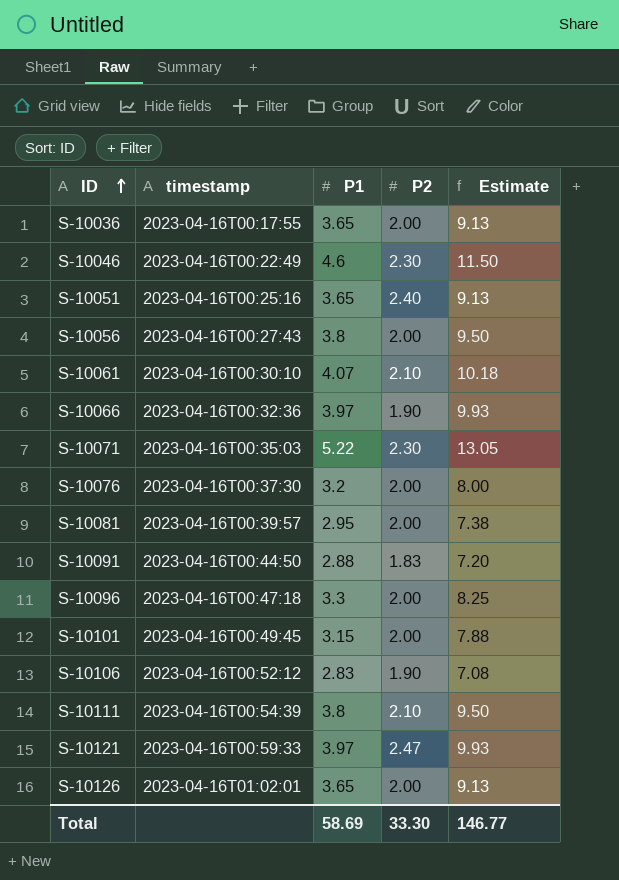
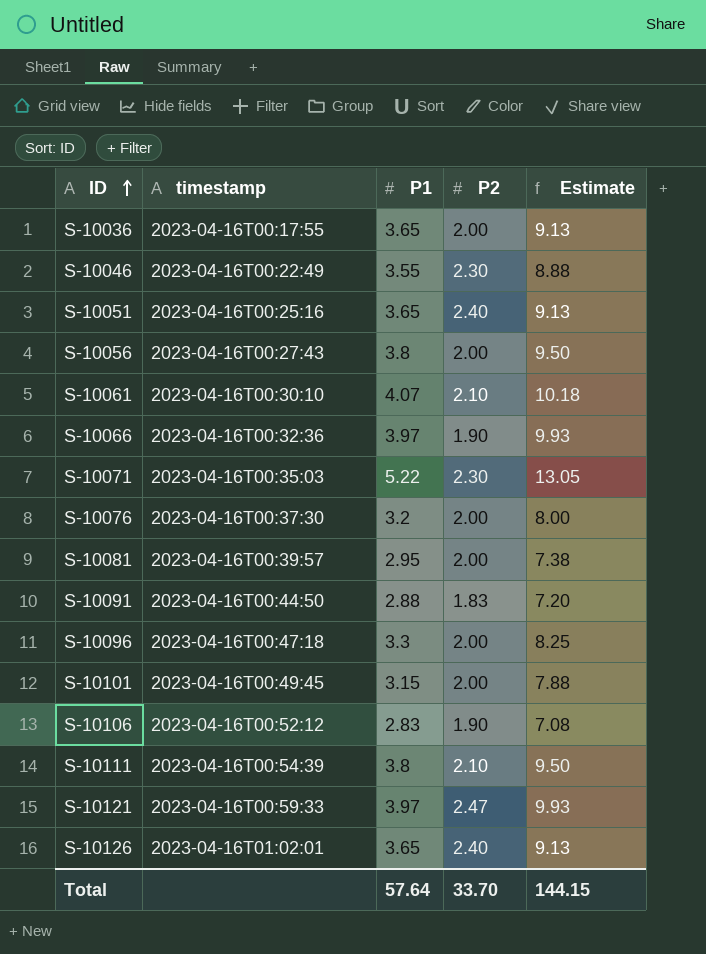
S-10046 | P1: 4.6 -> 3.55
S-10046 | Estimate: 11.50 -> 8.88
S-10126 | P2: 2.00 -> 2.40
Total | P1: 58.69 -> 57.64
Total | P2: 33.30 -> 33.70
Total | Estimate: 146.77 -> 144.15

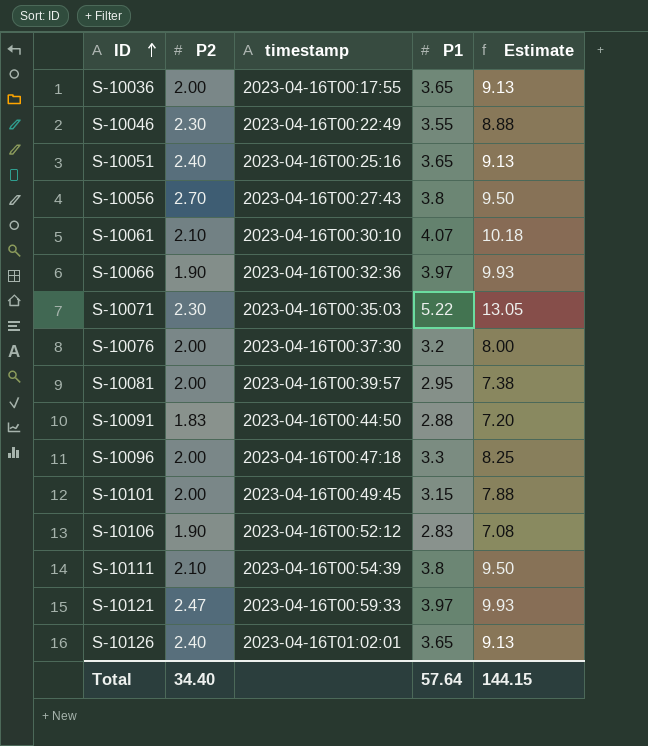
column P2 | position: 4 -> 2
S-10056 | P2: 2.00 -> 2.70
Total | P2: 33.70 -> 34.40

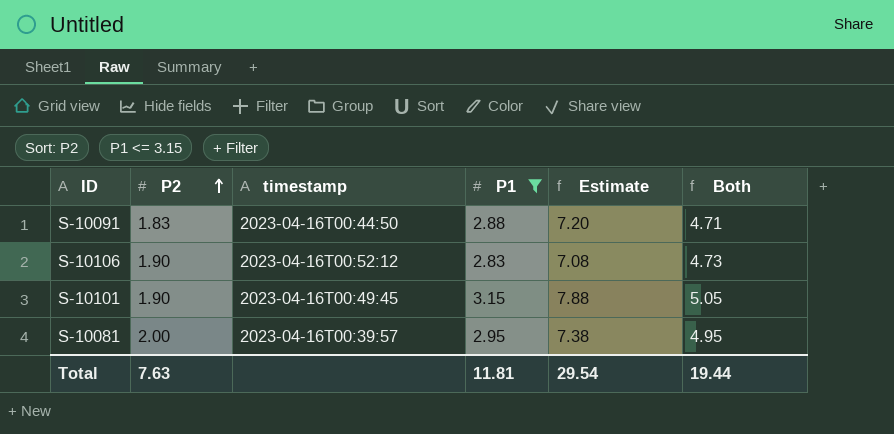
filter: none -> P1 <= 3.15
row order: ID ascending -> P2 ascending
column Both | formula: none -> [P2] + [P1]
S-10101 | P2: 2.00 -> 1.90
Total | P2: 34.40 -> 7.63
Total | P1: 57.64 -> 11.81
Total | Estimate: 144.15 -> 29.54

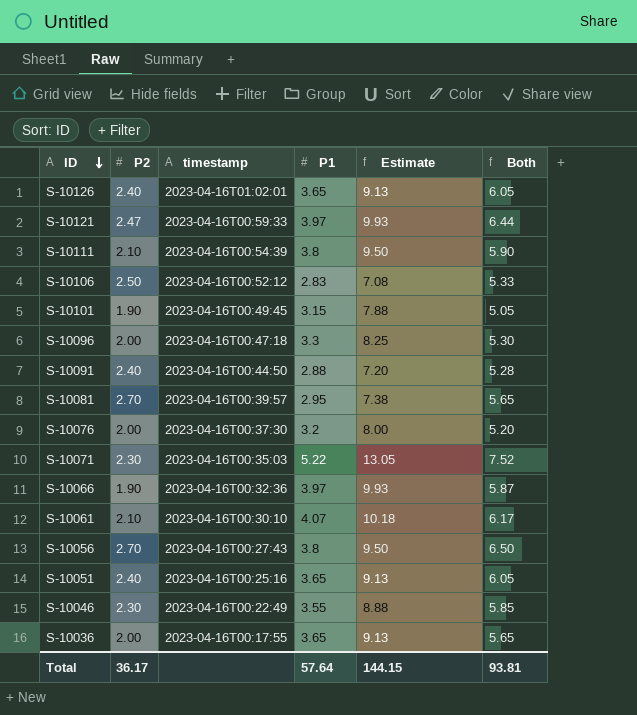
filter: P1 <= 3.15 -> none
row order: P2 ascending -> ID descending
S-10106 | P2: 1.90 -> 2.50
S-10106 | Both: 4.73 -> 5.33
S-10091 | P2: 1.83 -> 2.40
S-10091 | Both: 4.71 -> 5.28
S-10081 | P2: 2.00 -> 2.70
S-10081 | Both: 4.95 -> 5.65
Total | P2: 7.63 -> 36.17
Total | P1: 11.81 -> 57.64
Total | Estimate: 29.54 -> 144.15
Total | Both: 19.44 -> 93.81

